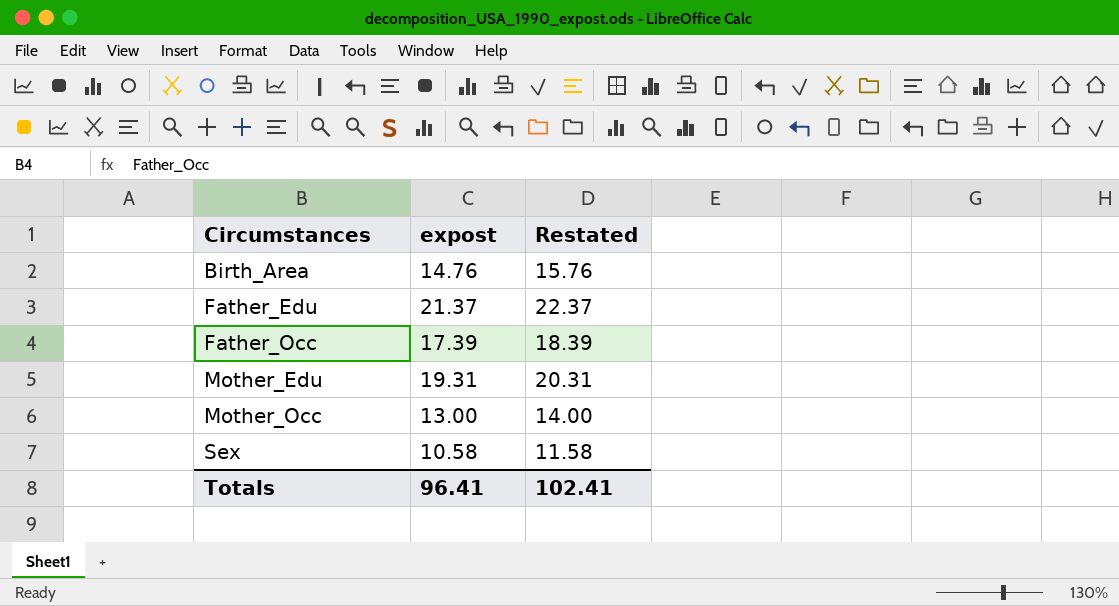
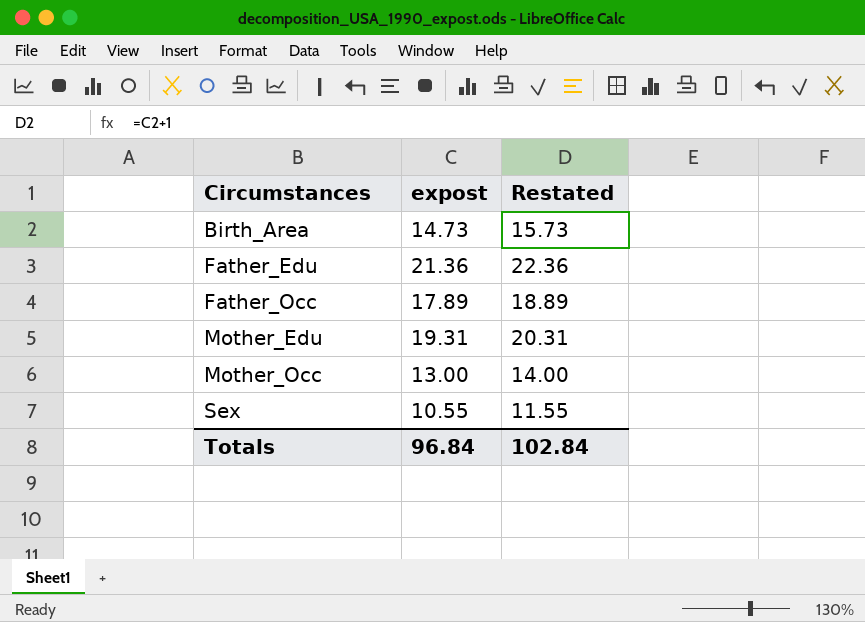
Birth_Area | expost: 14.76 -> 14.73
Birth_Area | Restated: 15.76 -> 15.73
Father_Edu | expost: 21.37 -> 21.36
Father_Edu | Restated: 22.37 -> 22.36
Father_Occ | expost: 17.39 -> 17.89
Father_Occ | Restated: 18.39 -> 18.89
Sex | expost: 10.58 -> 10.55
Sex | Restated: 11.58 -> 11.55
Totals | expost: 96.41 -> 96.84
Totals | Restated: 102.41 -> 102.84

